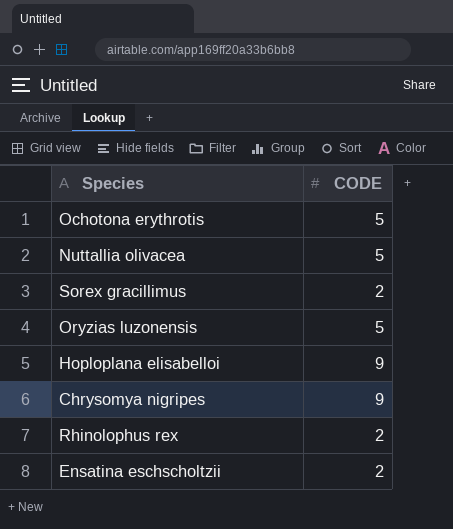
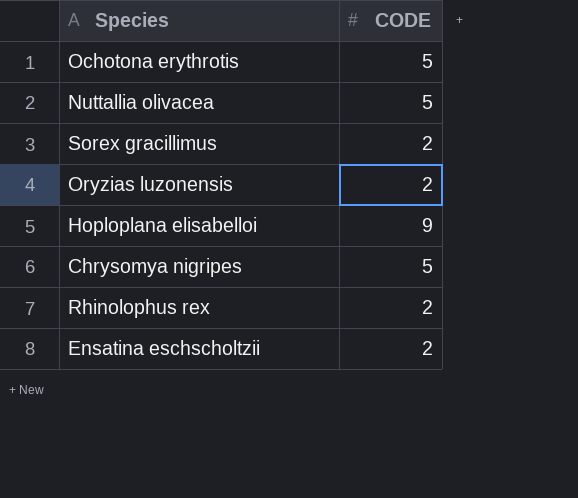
Oryzias luzonensis | CODE: 5 -> 2
Chrysomya nigripes | CODE: 9 -> 5

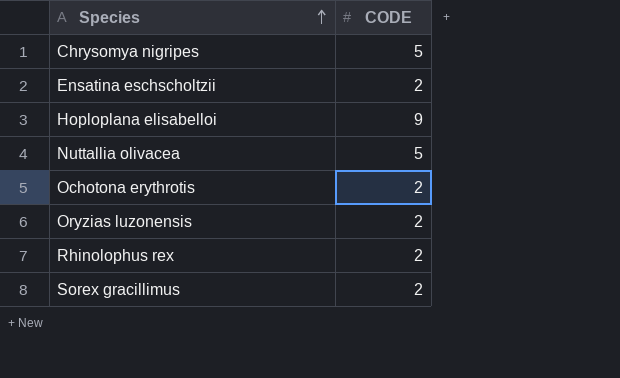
row order: none -> Species ascending
Ochotona erythrotis | CODE: 5 -> 2

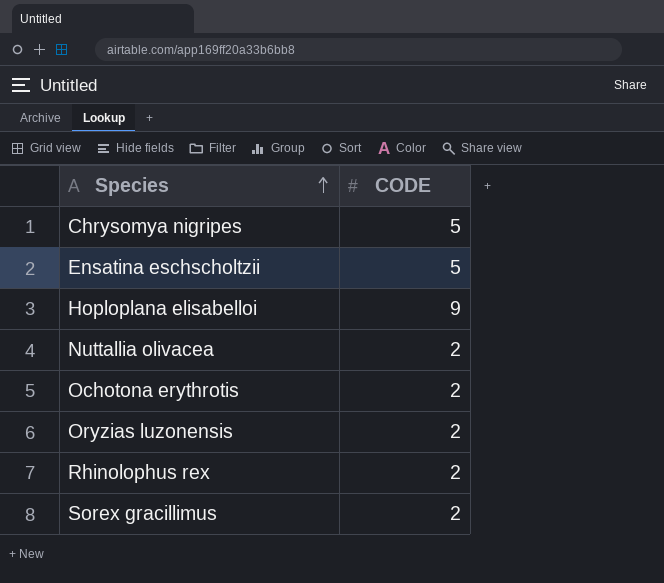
Ensatina eschscholtzii | CODE: 2 -> 5
Nuttallia olivacea | CODE: 5 -> 2

